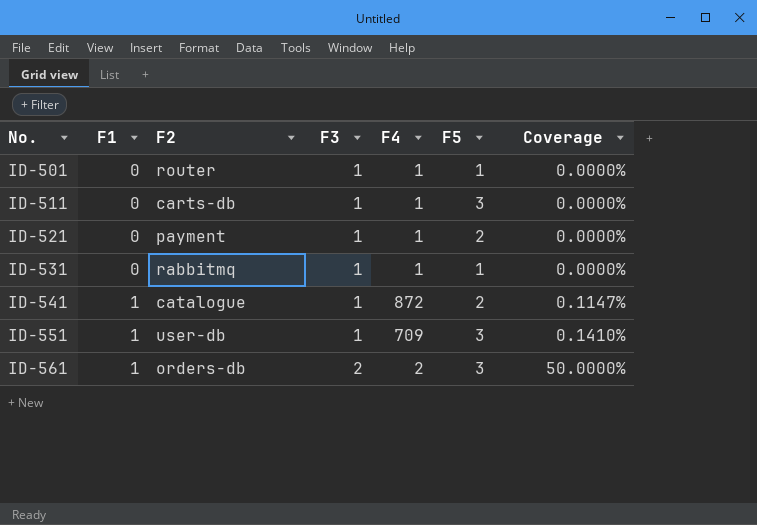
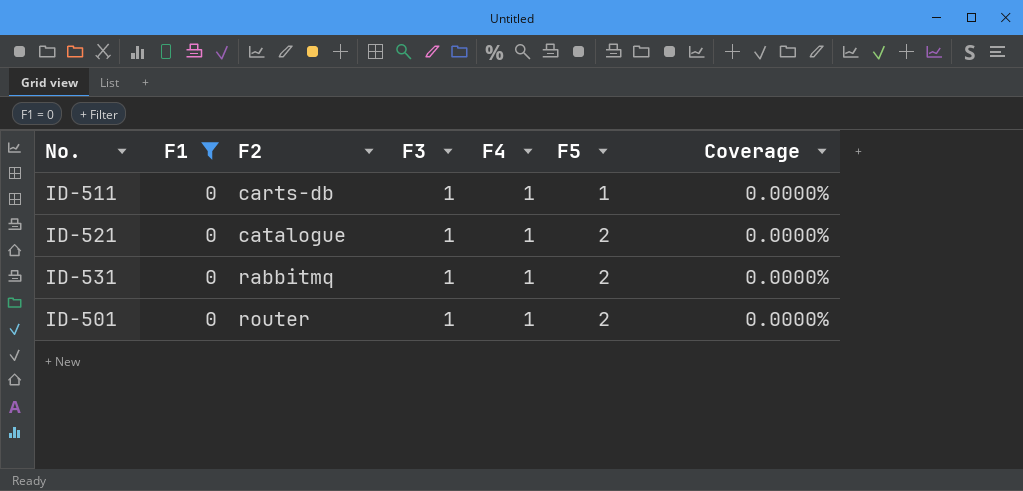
filter: none -> F1 = 0
row order: No. ascending -> F2 ascending
ID-511 | F5: 3 -> 1
ID-521 | F2: payment -> catalogue
ID-531 | F5: 1 -> 2
ID-501 | F5: 1 -> 2

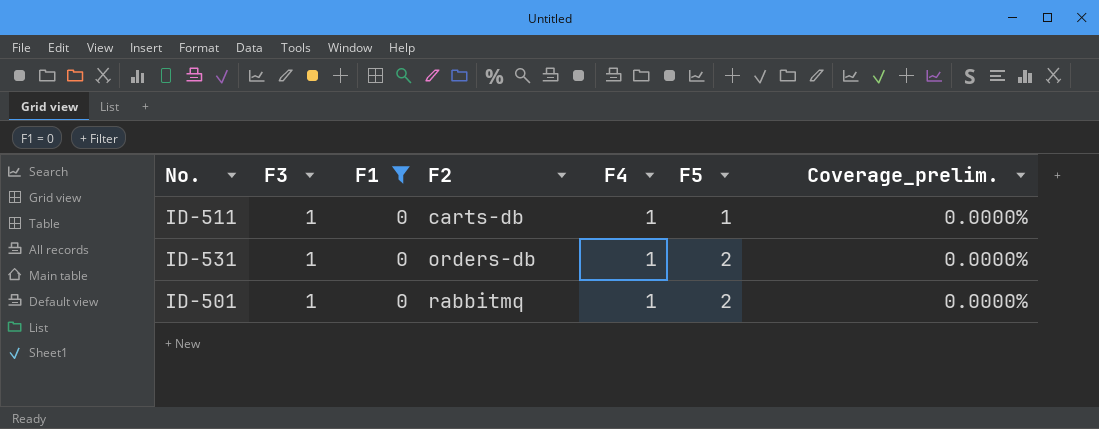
column F3 | position: 4 -> 2
column name: Coverage -> Coverage_prelim.
row ID-521: 0 | catalogue | 1 | 1 | 2 | 0.0000% -> none
ID-531 | F2: rabbitmq -> orders-db
ID-501 | F2: router -> rabbitmq

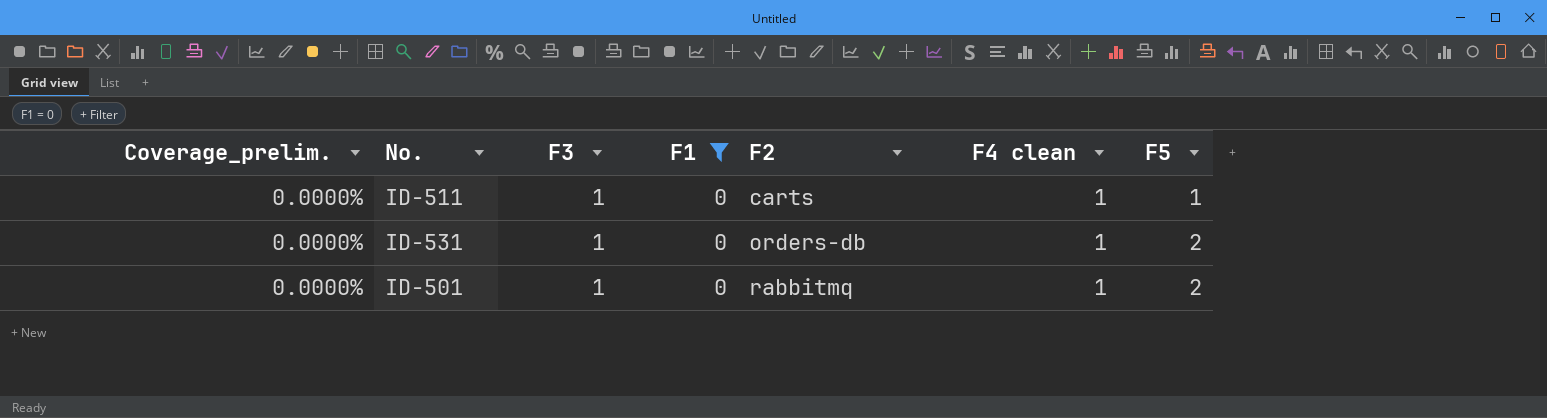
column Coverage_prelim. | position: 7 -> 1
column name: F4 -> F4 clean
ID-511 | F2: carts-db -> carts

